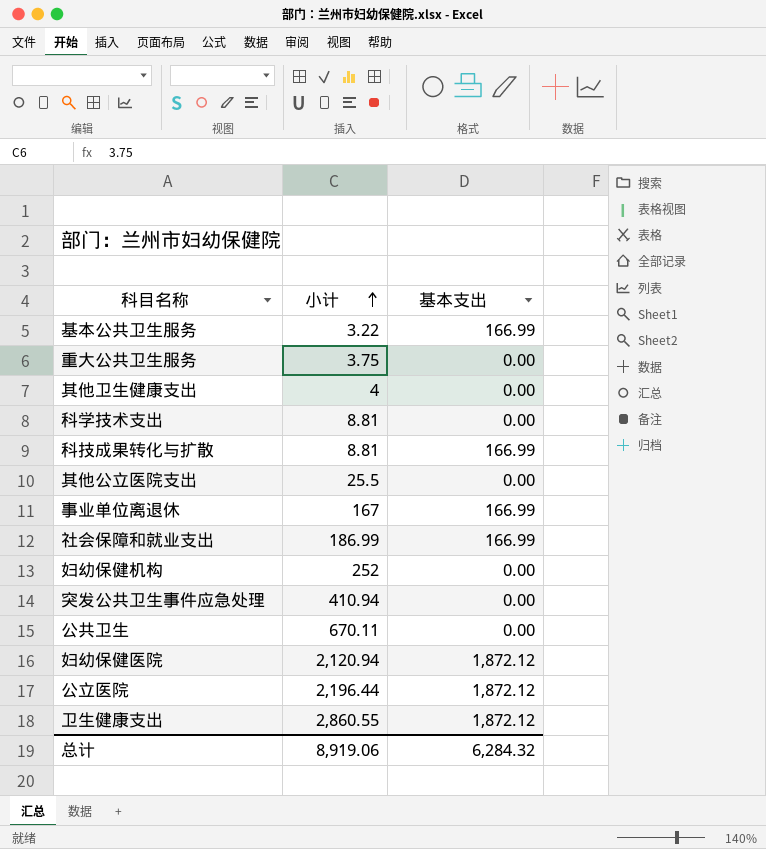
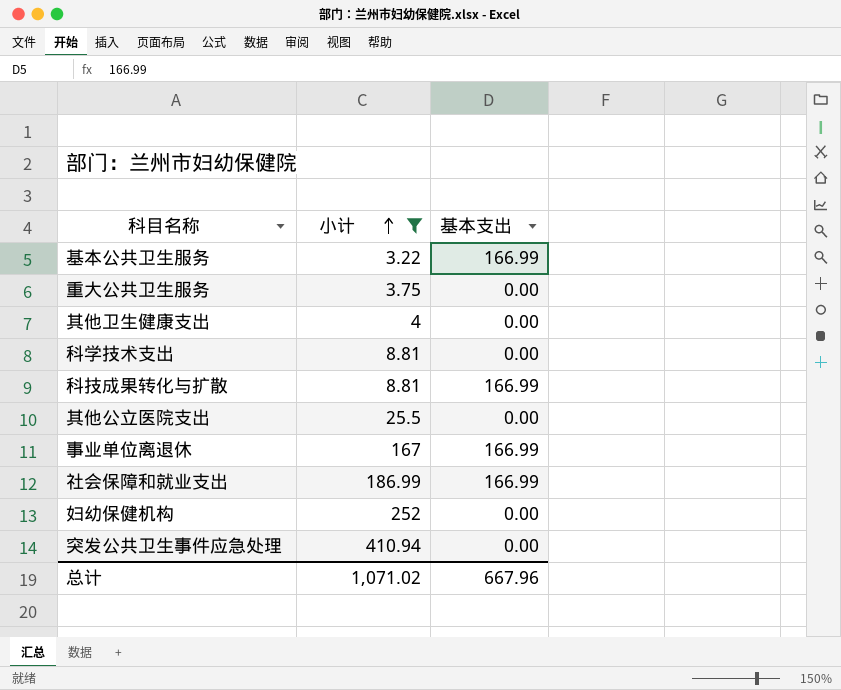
filter: none -> 小计 <= 410.94
总计 | 小计: 8,919.06 -> 1,071.02
总计 | 基本支出: 6,284.32 -> 667.96

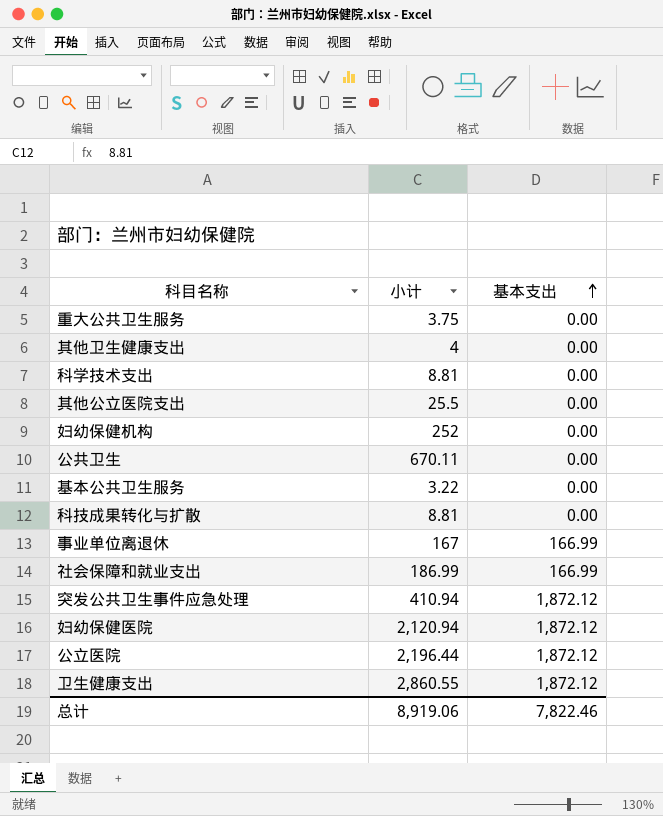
filter: 小计 <= 410.94 -> none
row order: 小计 ascending -> 基本支出 ascending
基本公共卫生服务 | 基本支出: 166.99 -> 0.00
科技成果转化与扩散 | 基本支出: 166.99 -> 0.00
突发公共卫生事件应急处理 | 基本支出: 0.00 -> 1,872.12
总计 | 小计: 1,071.02 -> 8,919.06
总计 | 基本支出: 667.96 -> 7,822.46

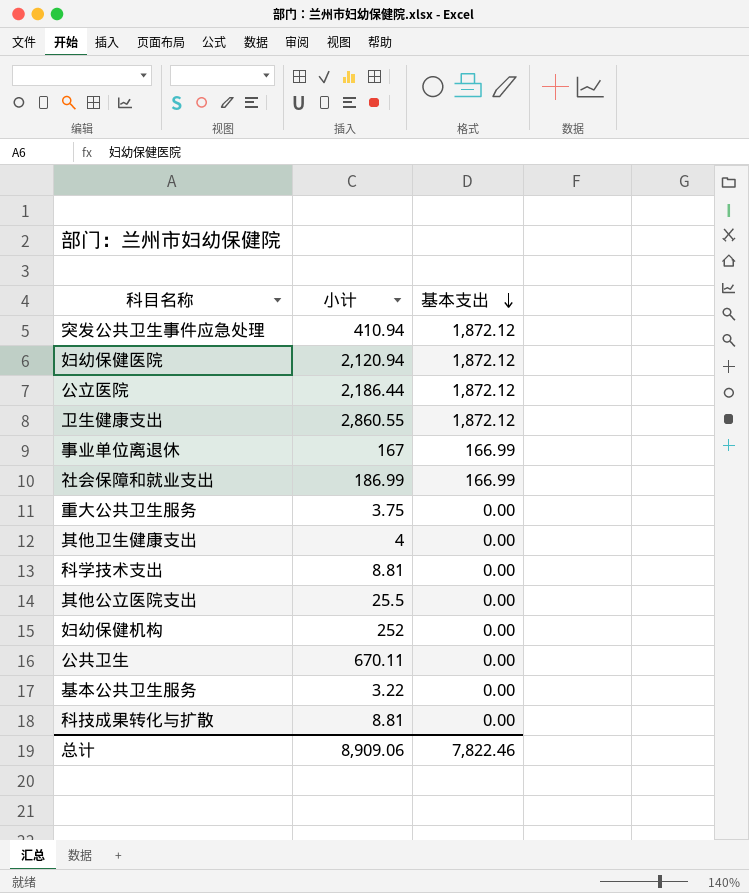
row order: 基本支出 ascending -> 基本支出 descending
公立医院 | 小计: 2,196.44 -> 2,186.44
总计 | 小计: 8,919.06 -> 8,909.06

